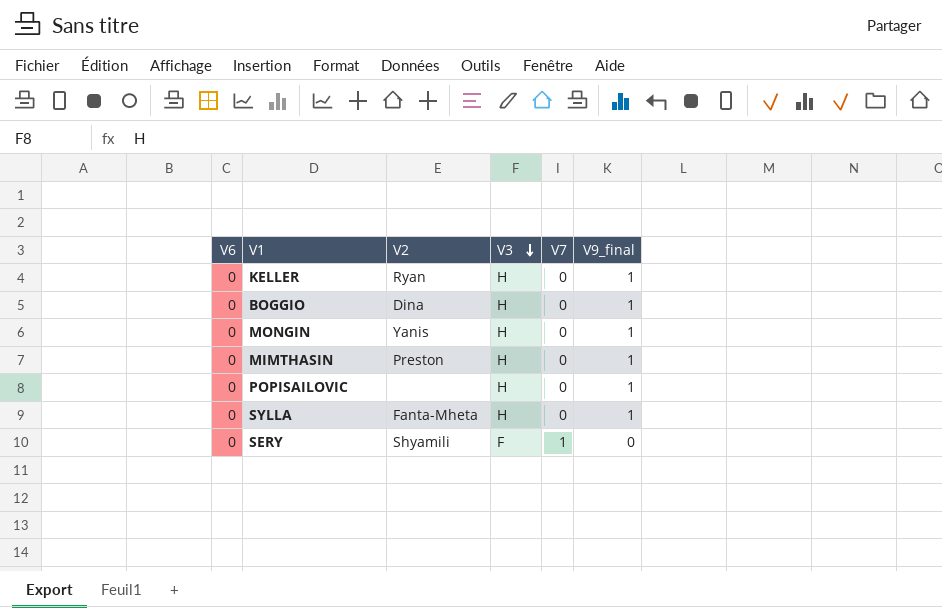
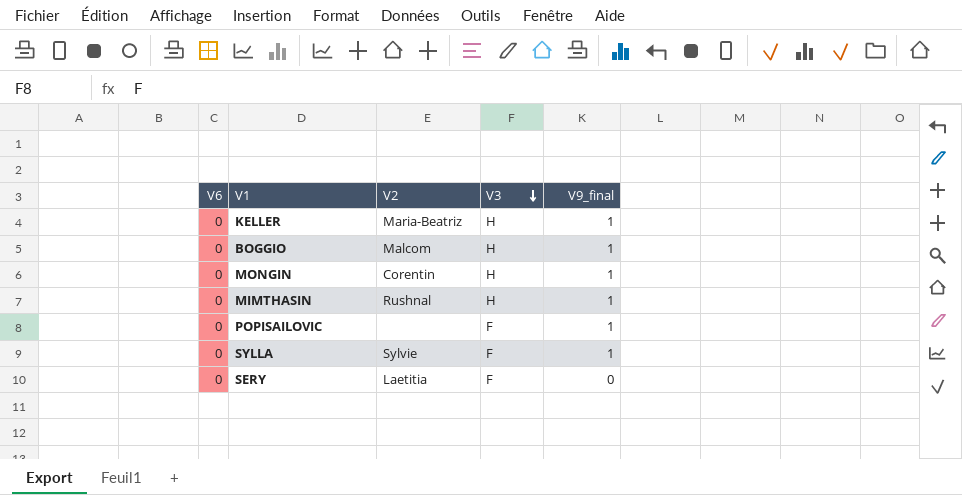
column V7 | position: 5 -> none
KELLER | V2: Ryan -> Maria-Beatriz
BOGGIO | V2: Dina -> Malcom
MONGIN | V2: Yanis -> Corentin
MIMTHASIN | V2: Preston -> Rushnal
POPISAILOVIC | V3: H -> F
SYLLA | V2: Fanta-Mheta -> Sylvie
SYLLA | V3: H -> F
SERY | V2: Shyamili -> Laetitia

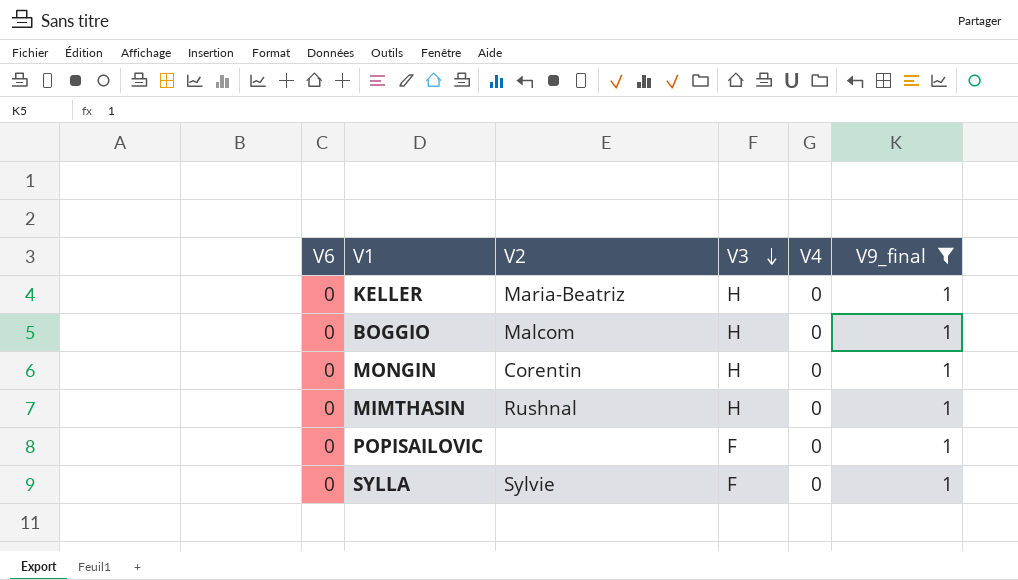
filter: none -> V9_final = 1
column V4 | position: none -> 5

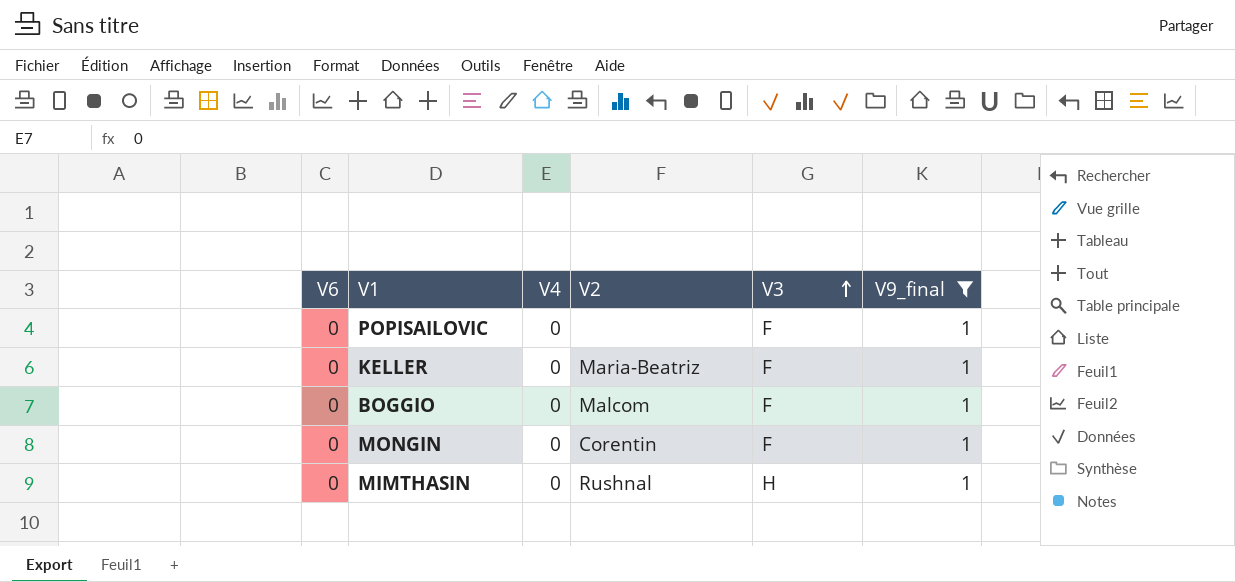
row order: V3 descending -> V3 ascending
column V4 | position: 5 -> 3
row SYLLA: 0 | Sylvie | F | 0 | 1 -> none
KELLER | V3: H -> F
BOGGIO | V3: H -> F
MONGIN | V3: H -> F

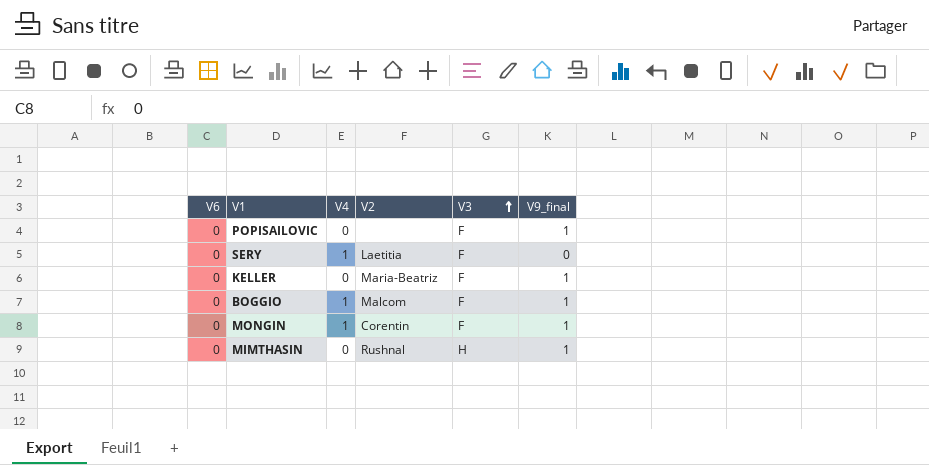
filter: V9_final = 1 -> none
BOGGIO | V4: 0 -> 1
MONGIN | V4: 0 -> 1

